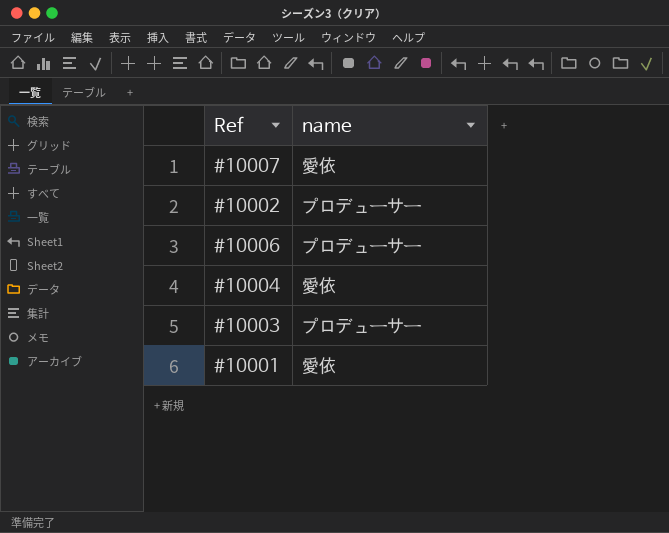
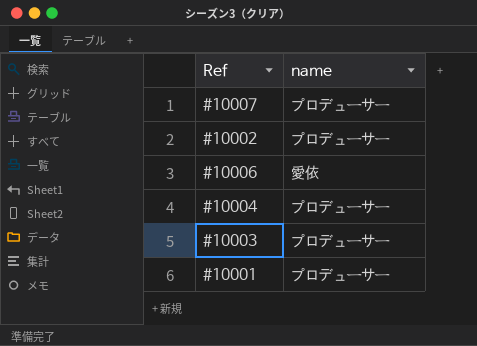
#10007 | name: 愛依 -> プロデューサー
#10006 | name: プロデューサー -> 愛依
#10004 | name: 愛依 -> プロデューサー
#10001 | name: 愛依 -> プロデューサー

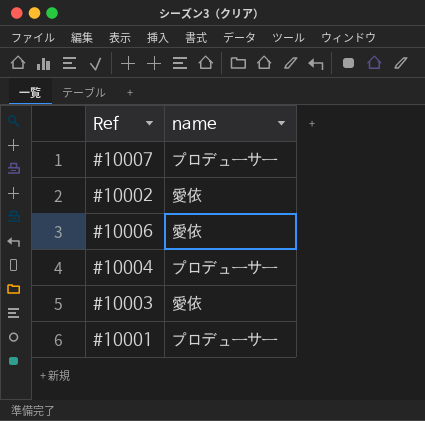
#10002 | name: プロデューサー -> 愛依
#10003 | name: プロデューサー -> 愛依

